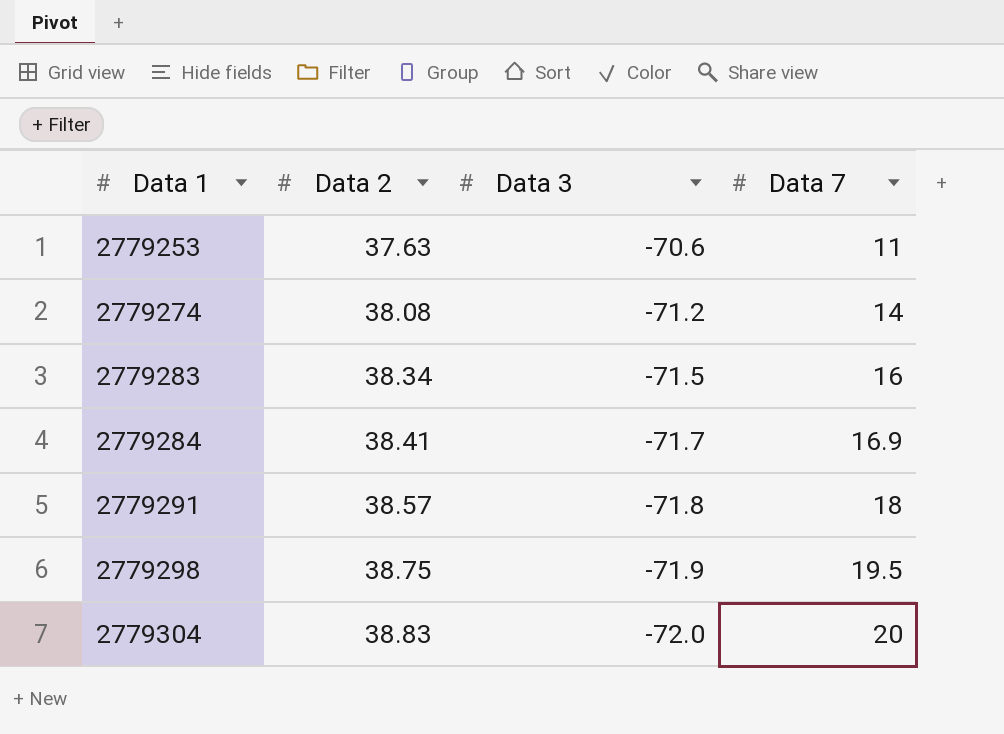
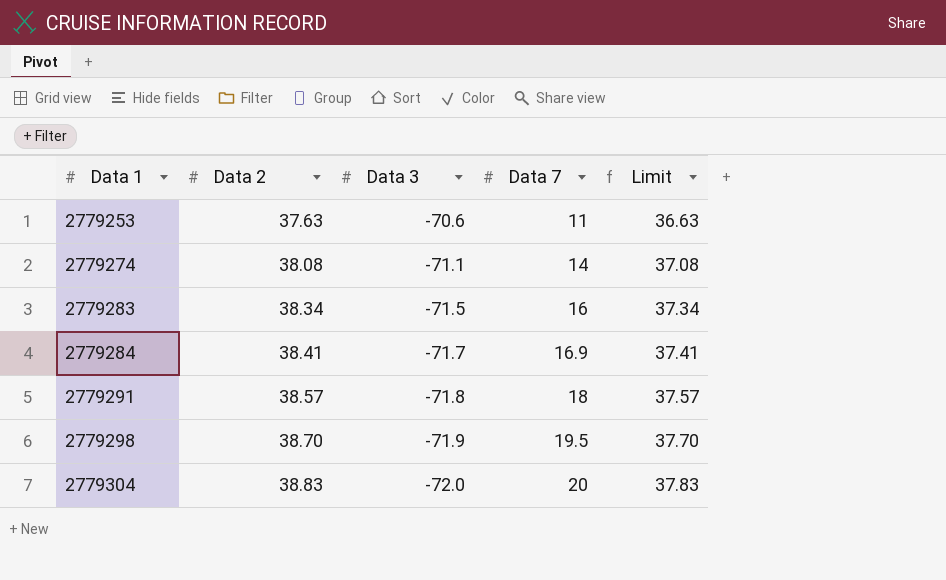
column Limit | formula: none -> [Data 2] - 1
2779274 | Data 3: -71.2 -> -71.1
2779298 | Data 2: 38.75 -> 38.70

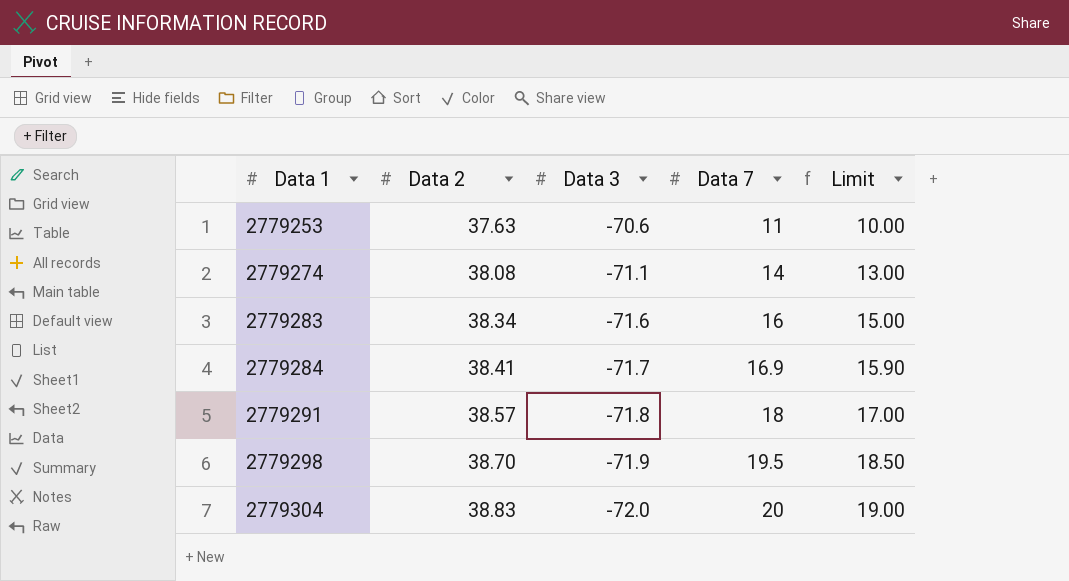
column Limit | formula: [Data 2] - 1 -> [Data 7] - 1
2779283 | Data 3: -71.5 -> -71.6

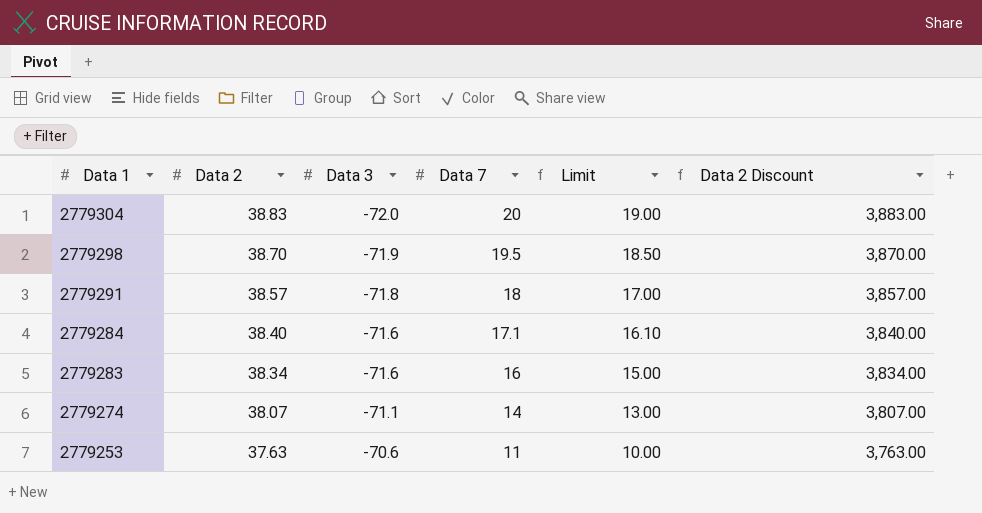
row order: Data 1 ascending -> Data 1 descending
column Data 2 Discount | formula: none -> [Data 2] * 100
2779284 | Data 2: 38.41 -> 38.40
2779284 | Data 3: -71.7 -> -71.6
2779284 | Data 7: 16.9 -> 17.1
2779284 | Limit: 15.90 -> 16.10
2779274 | Data 2: 38.08 -> 38.07

